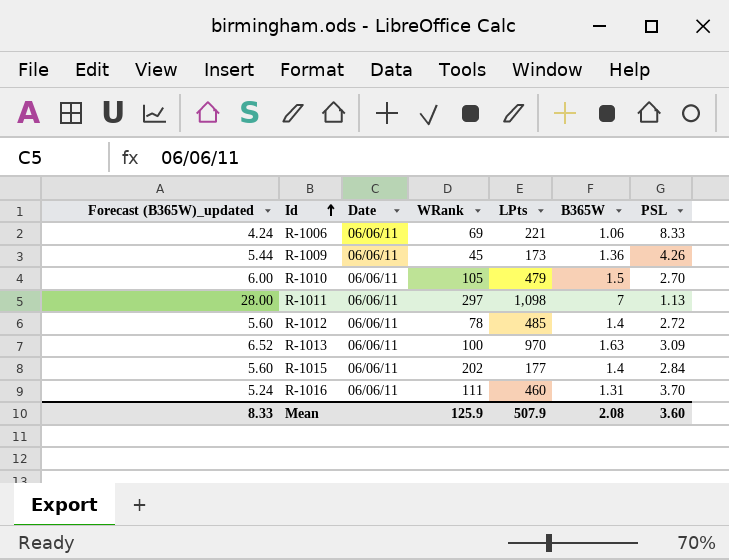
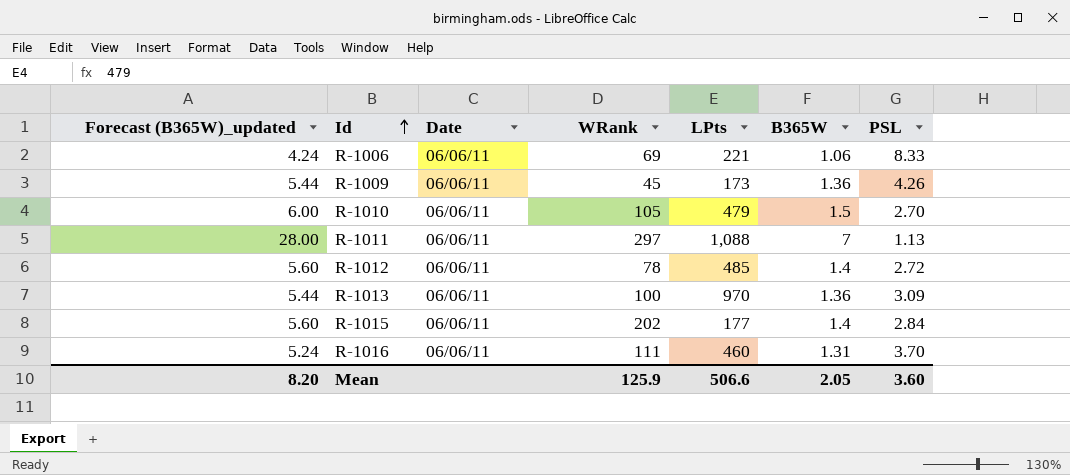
R-1011 | LPts: 1,098 -> 1,088
R-1013 | Forecast (B365W)_updated: 6.52 -> 5.44
R-1013 | B365W: 1.63 -> 1.36
Mean | Forecast (B365W)_updated: 8.33 -> 8.20
Mean | LPts: 507.9 -> 506.6
Mean | B365W: 2.08 -> 2.05

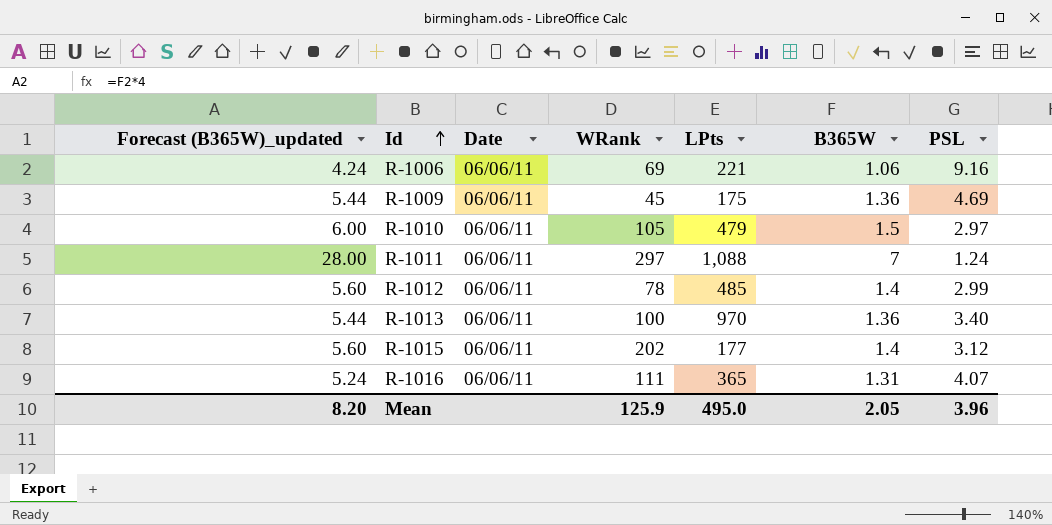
R-1006 | PSL: 8.33 -> 9.16
R-1009 | LPts: 173 -> 175
R-1009 | PSL: 4.26 -> 4.69
R-1010 | PSL: 2.70 -> 2.97
R-1011 | PSL: 1.13 -> 1.24
R-1012 | PSL: 2.72 -> 2.99
R-1013 | PSL: 3.09 -> 3.40
R-1015 | PSL: 2.84 -> 3.12
R-1016 | LPts: 460 -> 365
R-1016 | PSL: 3.70 -> 4.07
Mean | LPts: 506.6 -> 495.0
Mean | PSL: 3.60 -> 3.96

